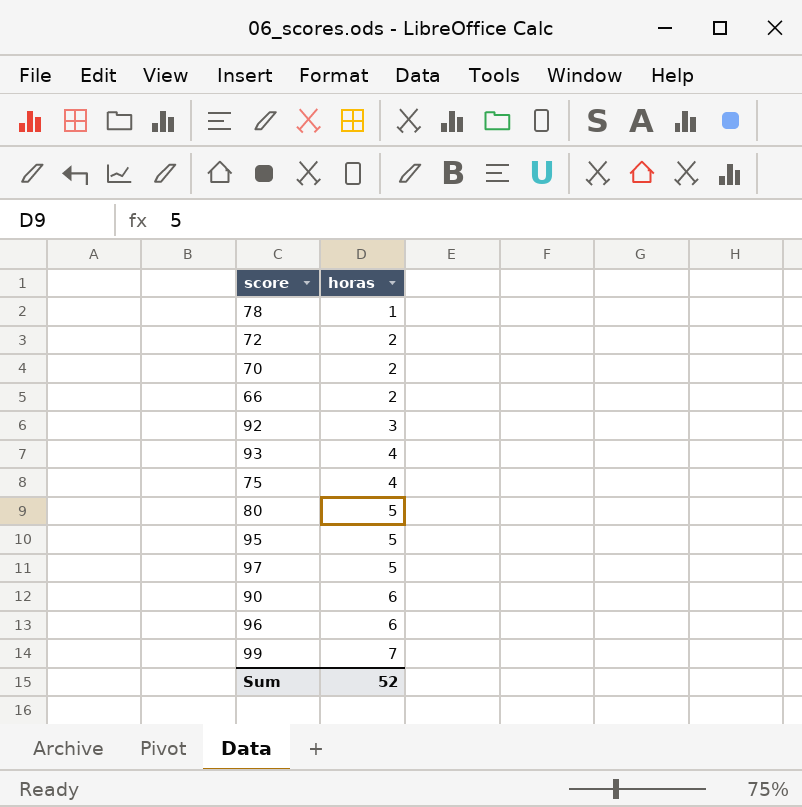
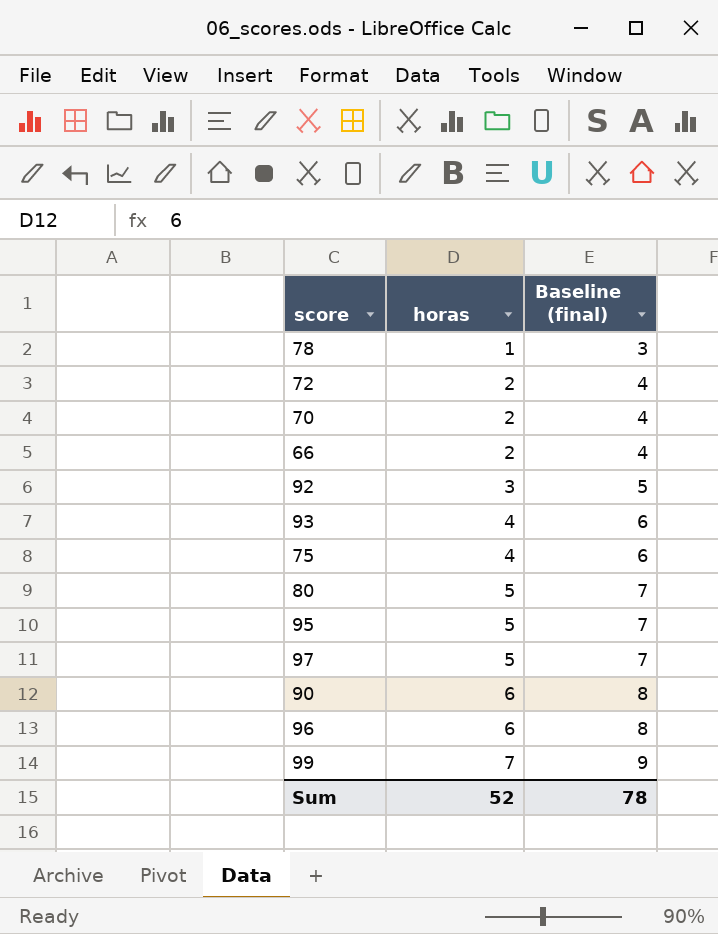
column Baseline (final) | formula: none -> [horas] + 2

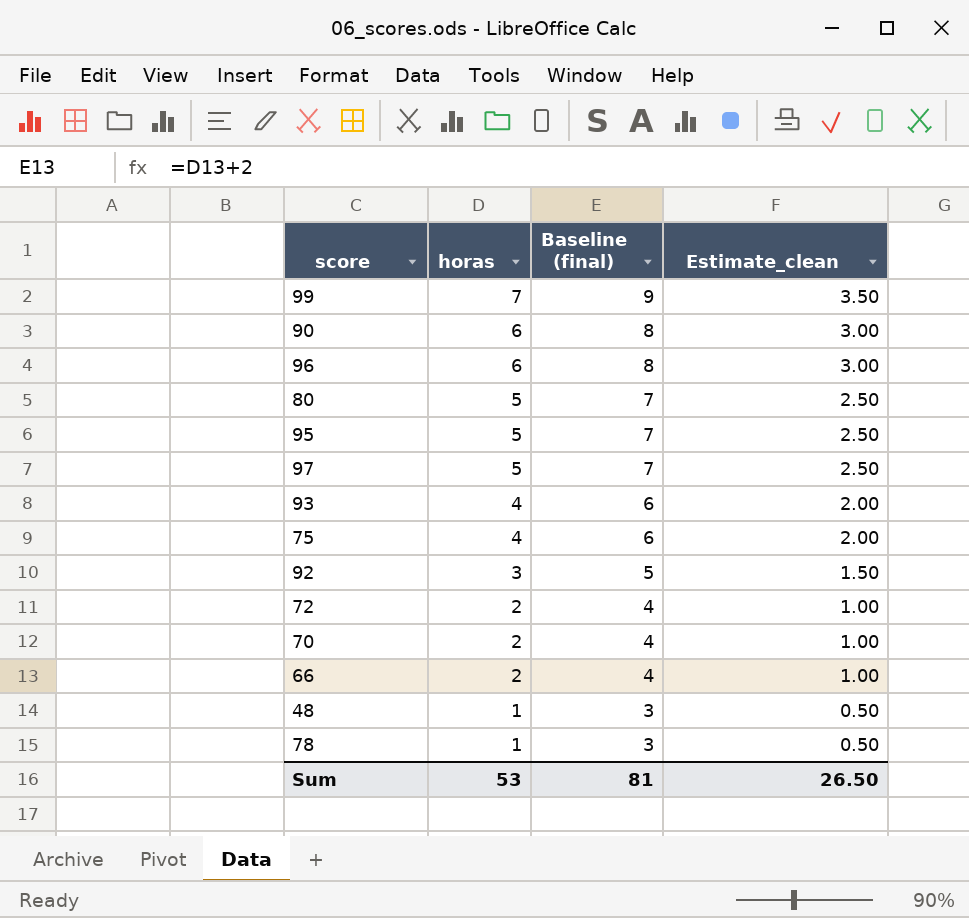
row order: horas ascending -> horas descending
column Estimate_clean | formula: none -> [horas] * 0.5
row 48: none -> 1 | 3 | 0.50
Sum | horas: 52 -> 53
Sum | Baseline (final): 78 -> 81

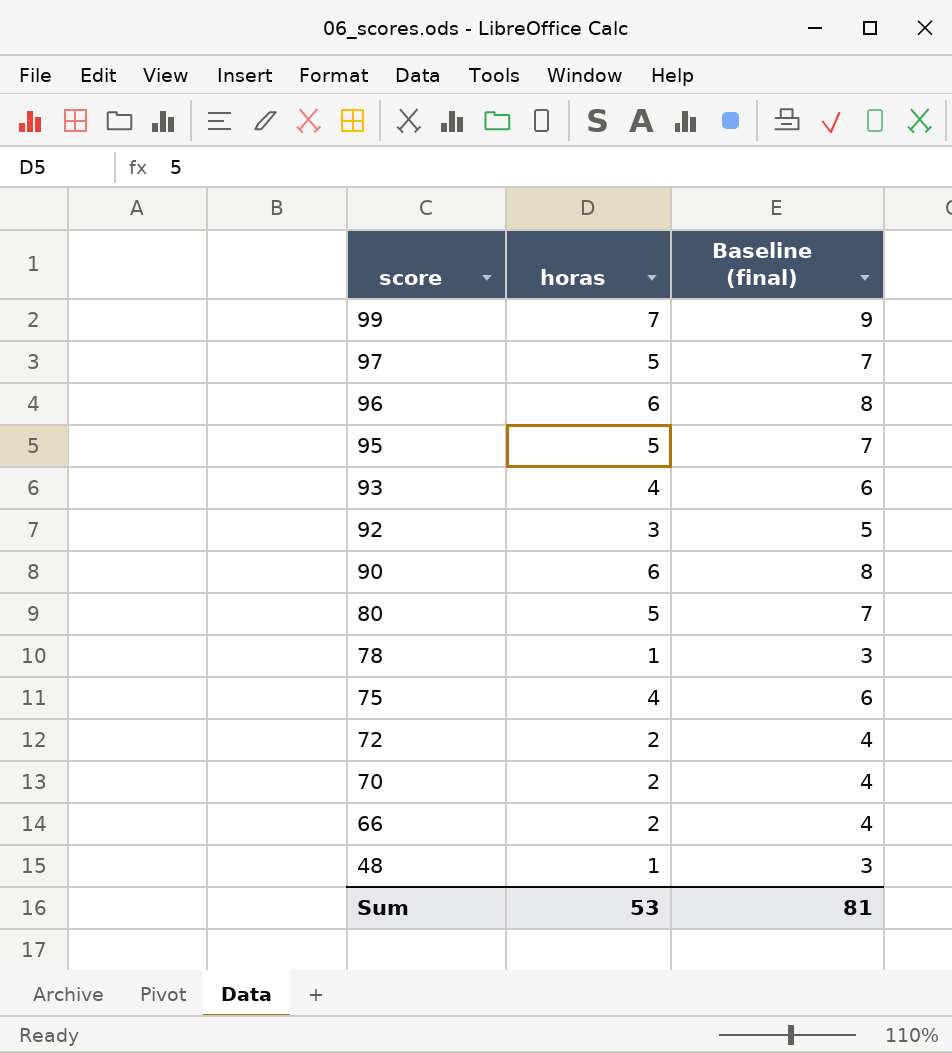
row order: horas descending -> score descending
column Estimate_clean | formula: [horas] * 0.5 -> none

